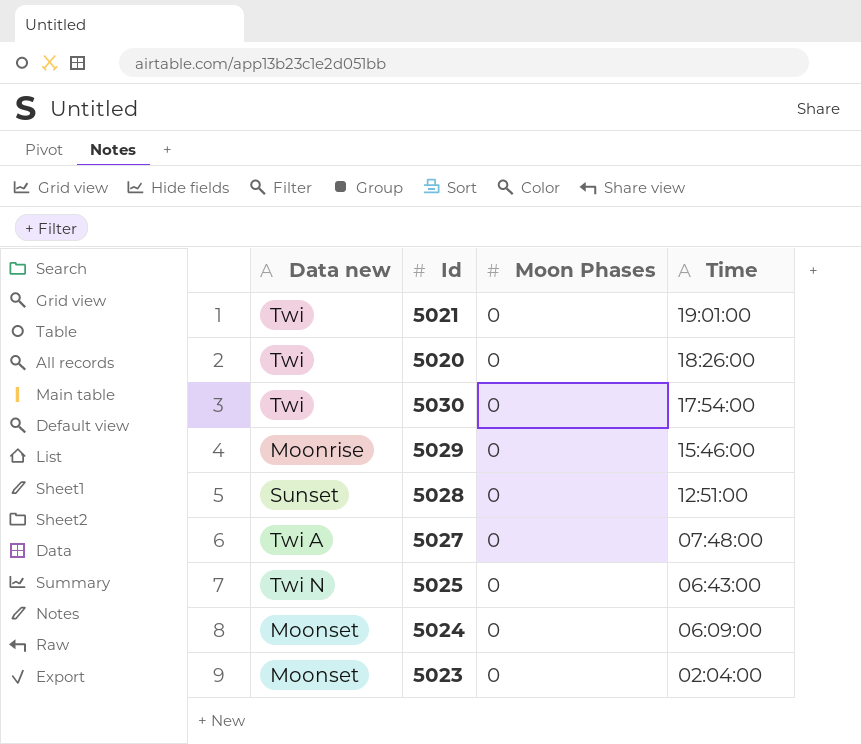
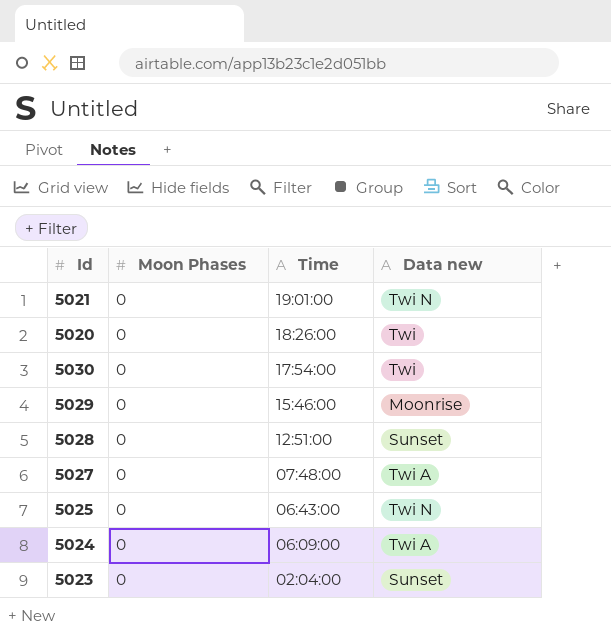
column Data new | position: 1 -> 4
5021 | Data new: Twi -> Twi N
5024 | Data new: Moonset -> Twi A
5023 | Data new: Moonset -> Sunset

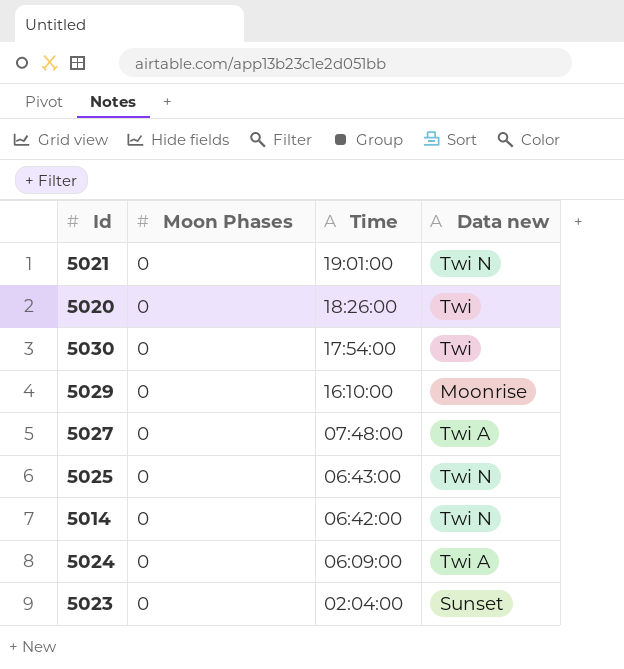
row 5028: 0 | 12:51:00 | Sunset -> none
5029 | Time: 15:46:00 -> 16:10:00
row 5014: none -> 0 | 06:42:00 | Twi N

